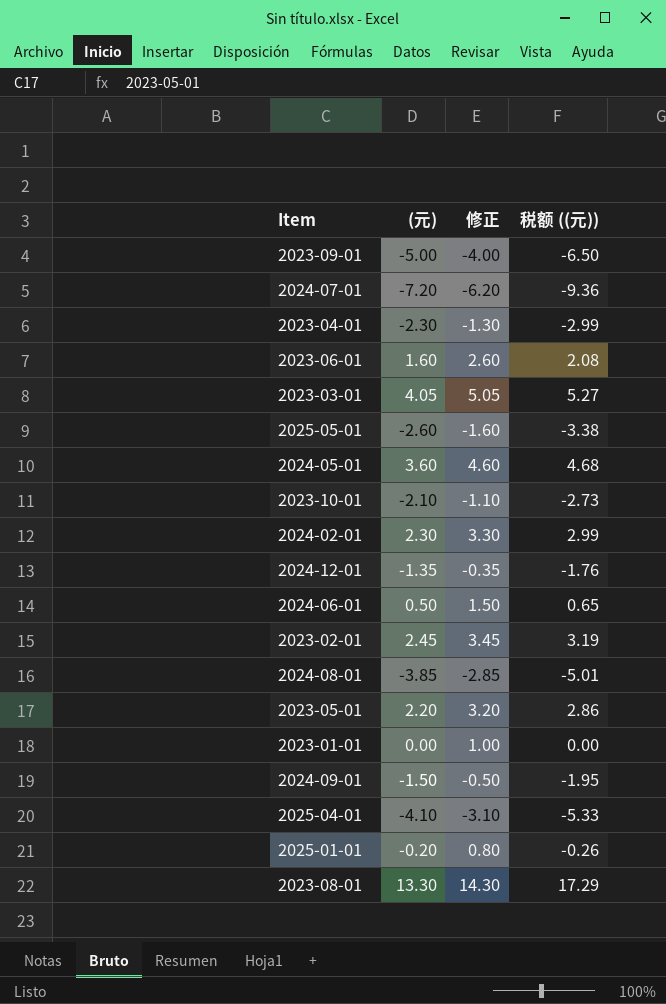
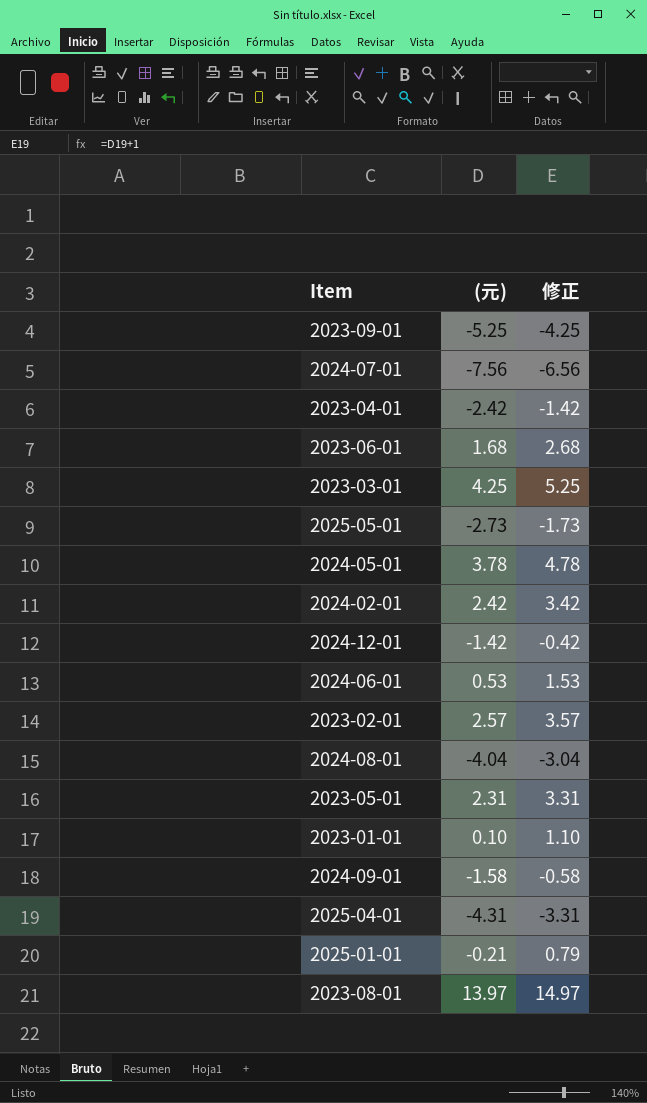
column 税额 ((元)) | formula: [(元)] * 1.3 -> none
row 2023-10-01: -2.10 | -1.10 | -2.73 -> none
2023-09-01 | (元): -5.00 -> -5.25
2023-09-01 | 修正: -4.00 -> -4.25
2024-07-01 | (元): -7.20 -> -7.56
2024-07-01 | 修正: -6.20 -> -6.56
2023-04-01 | (元): -2.30 -> -2.42
2023-04-01 | 修正: -1.30 -> -1.42
2023-06-01 | (元): 1.60 -> 1.68
2023-06-01 | 修正: 2.60 -> 2.68
2023-03-01 | (元): 4.05 -> 4.25
2023-03-01 | 修正: 5.05 -> 5.25
2025-05-01 | (元): -2.60 -> -2.73
2025-05-01 | 修正: -1.60 -> -1.73
2024-05-01 | (元): 3.60 -> 3.78
2024-05-01 | 修正: 4.60 -> 4.78
2024-02-01 | (元): 2.30 -> 2.42
2024-02-01 | 修正: 3.30 -> 3.42
2024-12-01 | (元): -1.35 -> -1.42
2024-12-01 | 修正: -0.35 -> -0.42
2024-06-01 | (元): 0.50 -> 0.53
2024-06-01 | 修正: 1.50 -> 1.53
2023-02-01 | (元): 2.45 -> 2.57
2023-02-01 | 修正: 3.45 -> 3.57
2024-08-01 | (元): -3.85 -> -4.04
2024-08-01 | 修正: -2.85 -> -3.04
2023-05-01 | (元): 2.20 -> 2.31
2023-05-01 | 修正: 3.20 -> 3.31
2023-01-01 | (元): 0.00 -> 0.10
2023-01-01 | 修正: 1.00 -> 1.10
2024-09-01 | (元): -1.50 -> -1.58
2024-09-01 | 修正: -0.50 -> -0.58
2025-04-01 | (元): -4.10 -> -4.31
2025-04-01 | 修正: -3.10 -> -3.31
2025-01-01 | (元): -0.20 -> -0.21
2025-01-01 | 修正: 0.80 -> 0.79
2023-08-01 | (元): 13.30 -> 13.97
2023-08-01 | 修正: 14.30 -> 14.97

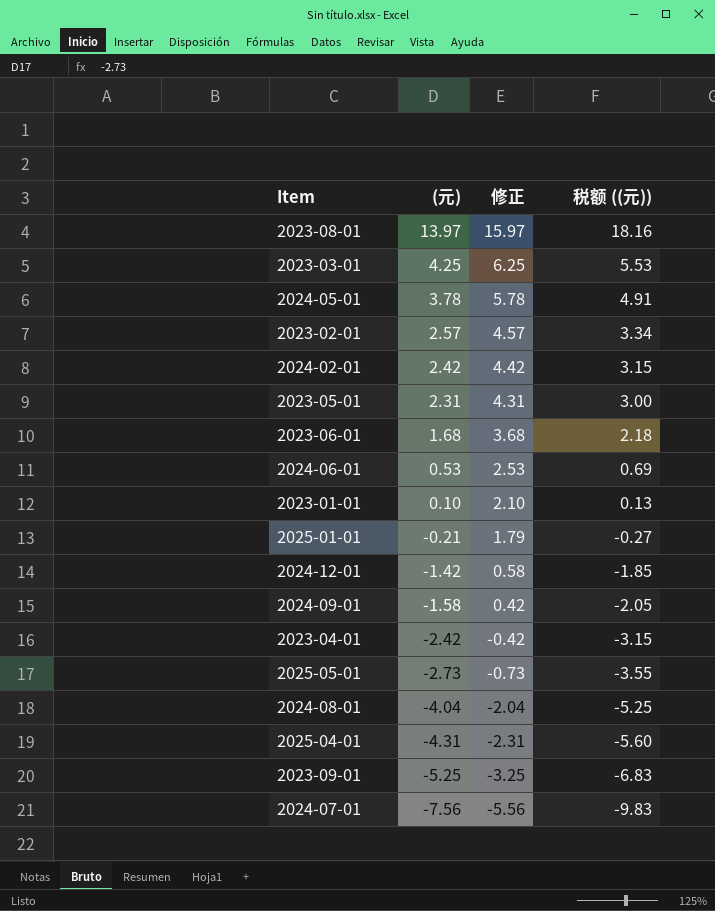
row order: none -> (元) descending
column 修正 | formula: [(元)] + 1 -> [(元)] + 2
column 税额 ((元)) | formula: none -> [(元)] * 1.3

